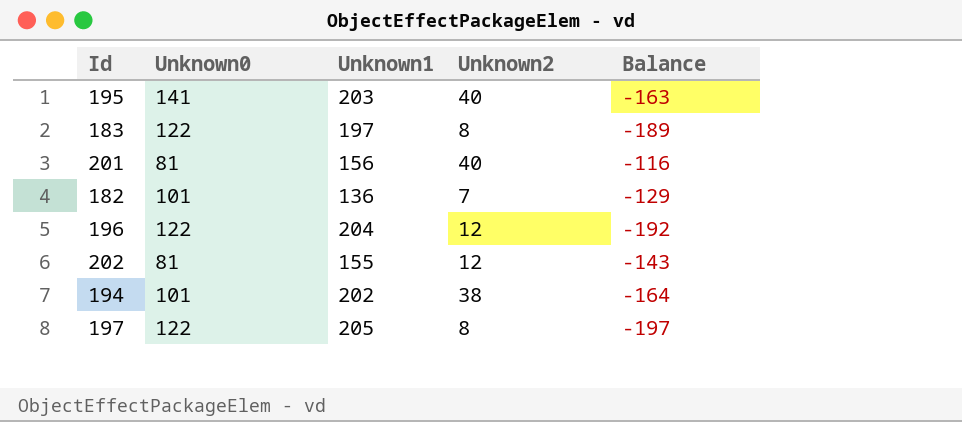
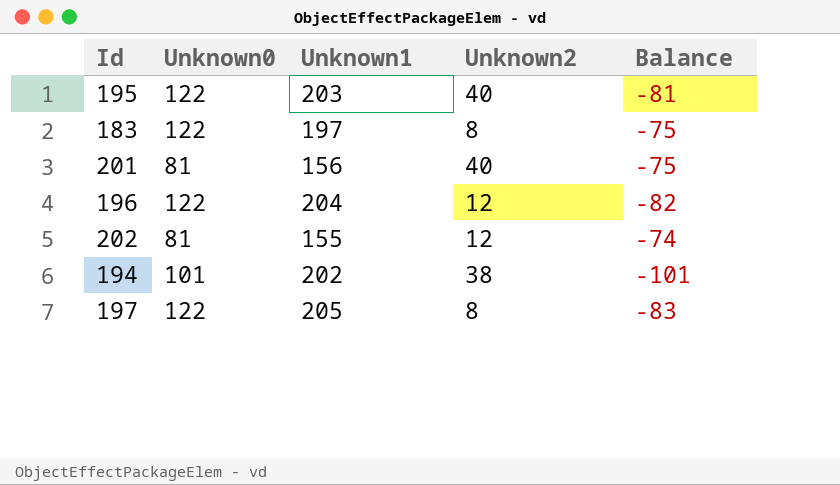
column Balance | formula: [Unknown2] - [Unknown1] -> [Unknown0] - [Unknown1]
row 182: 101 | 136 | 7 | -129 -> none
195 | Unknown0: 141 -> 122

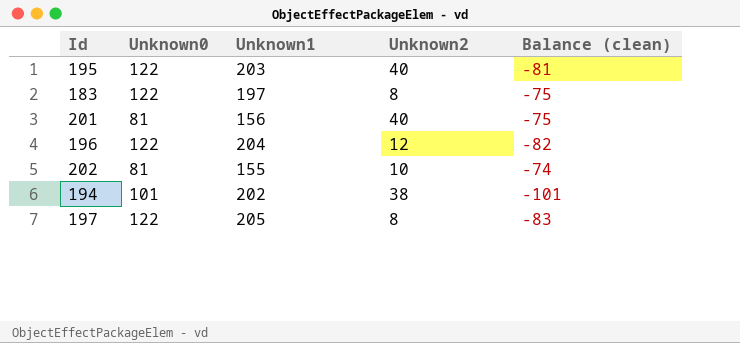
column name: Balance -> Balance (clean)
202 | Unknown2: 12 -> 10

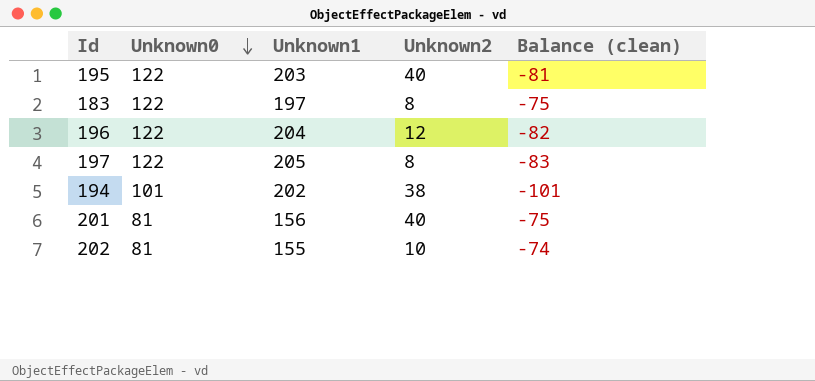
row order: none -> Unknown0 descending

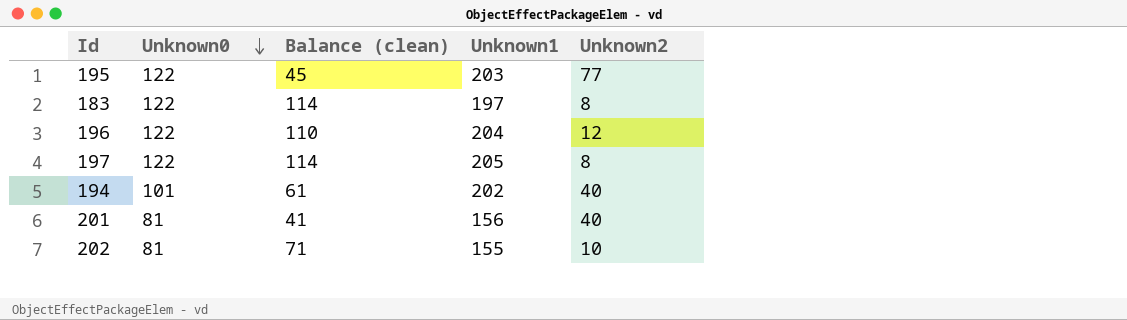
column Balance (clean) | formula: [Unknown0] - [Unknown1] -> [Unknown0] - [Unknown2]
column Balance (clean) | position: 5 -> 3
195 | Unknown2: 40 -> 77
194 | Unknown2: 38 -> 40

